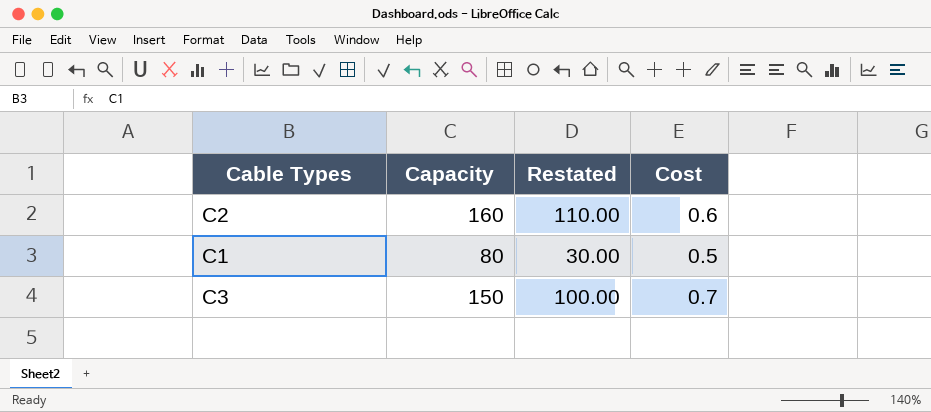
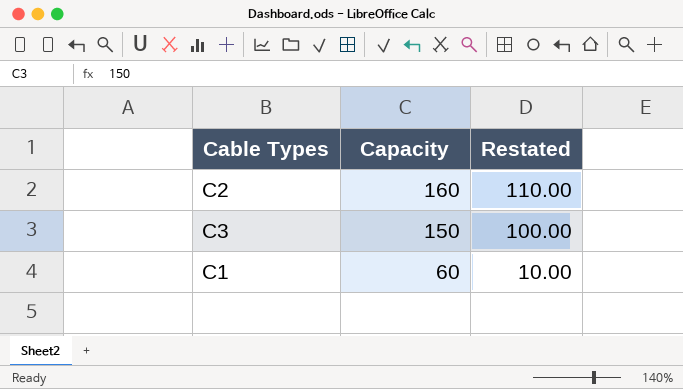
row order: none -> Capacity descending
column Cost | position: 4 -> none
C1 | Capacity: 80 -> 60
C1 | Restated: 30.00 -> 10.00

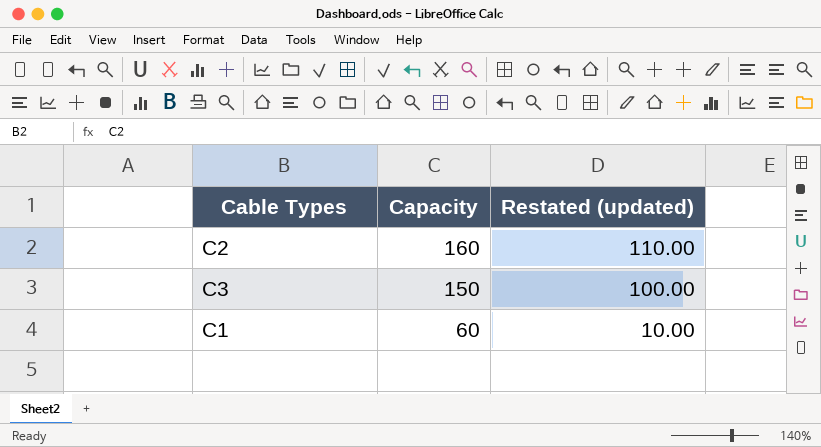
column name: Restated -> Restated (updated)

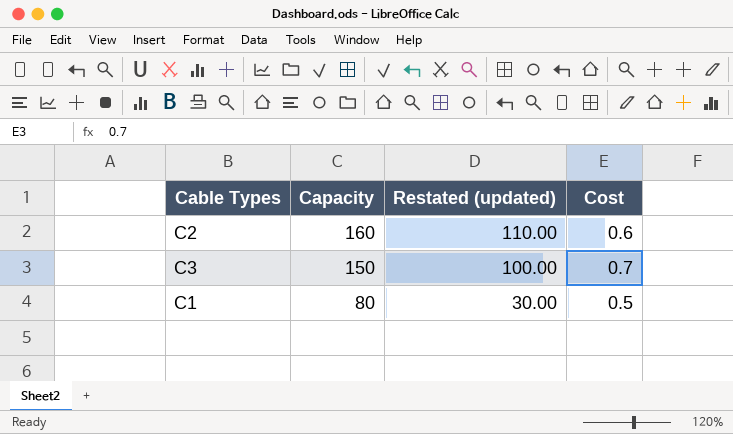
column Cost | position: none -> 4
C1 | Capacity: 60 -> 80
C1 | Restated (updated): 10.00 -> 30.00

